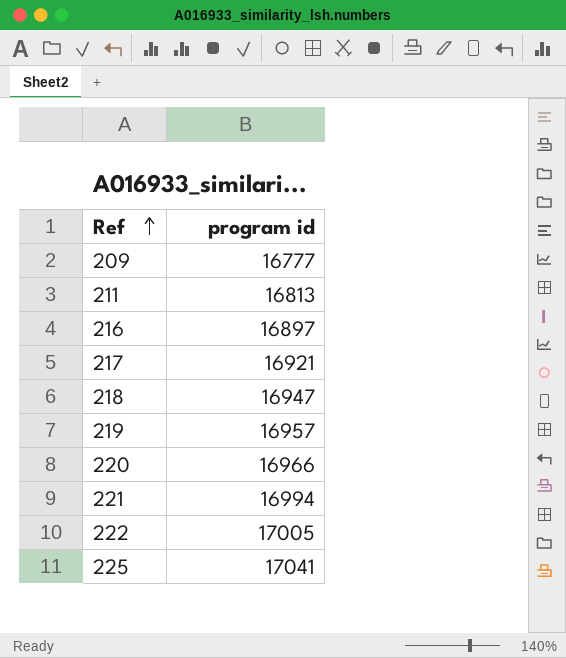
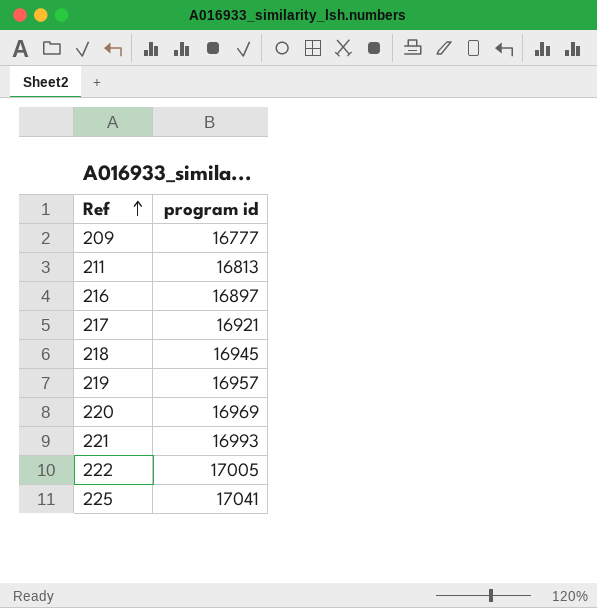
218 | program id: 16947 -> 16945
220 | program id: 16966 -> 16969
221 | program id: 16994 -> 16993

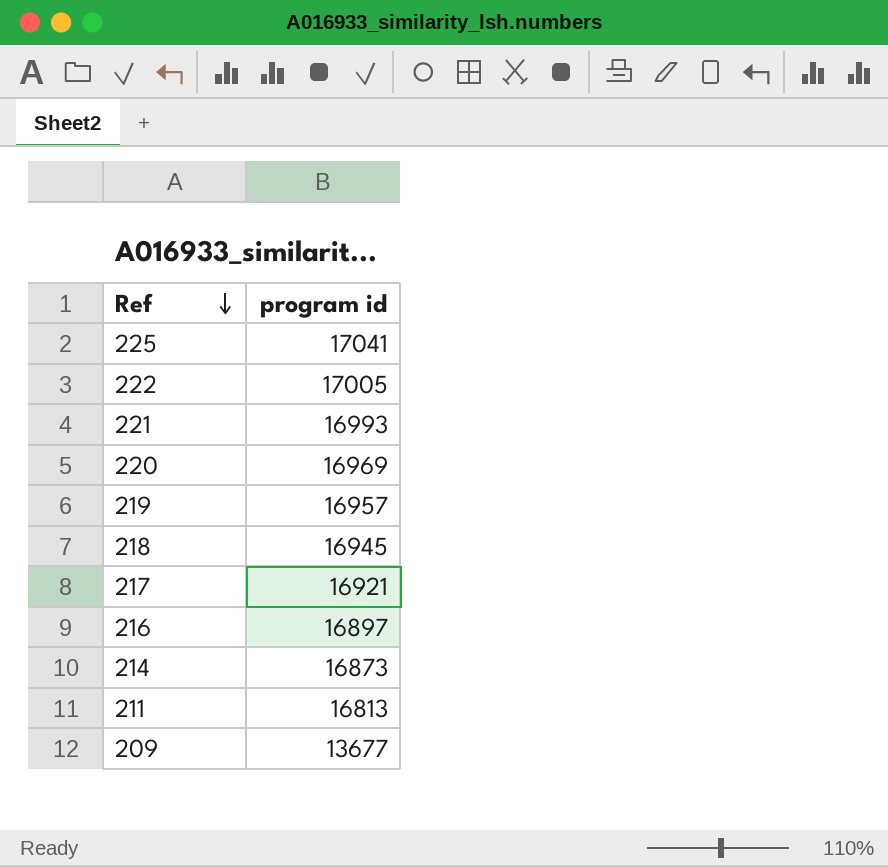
row order: Ref ascending -> Ref descending
row 214: none -> 16873
209 | program id: 16777 -> 13677

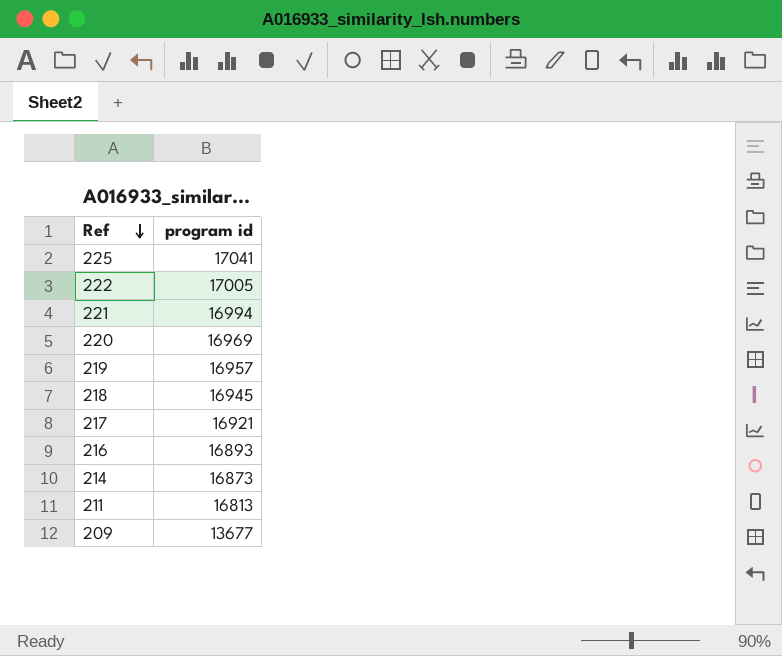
221 | program id: 16993 -> 16994
216 | program id: 16897 -> 16893

